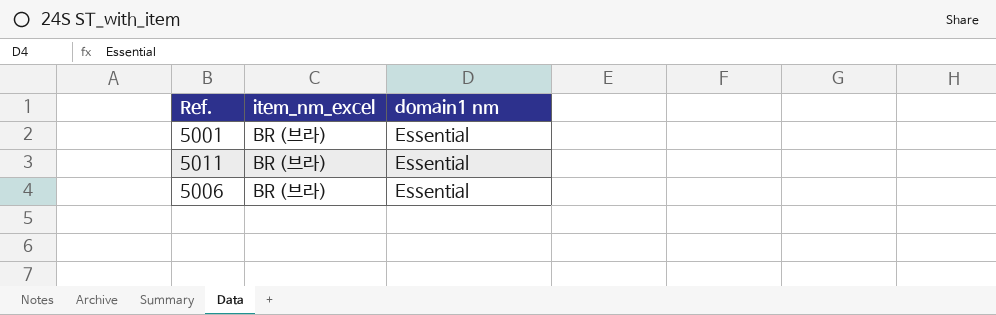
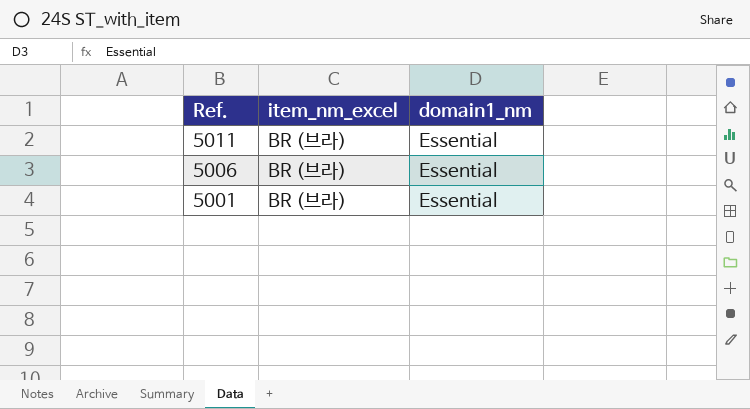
row order: none -> Ref. descending
column name: domain1 nm -> domain1_nm

